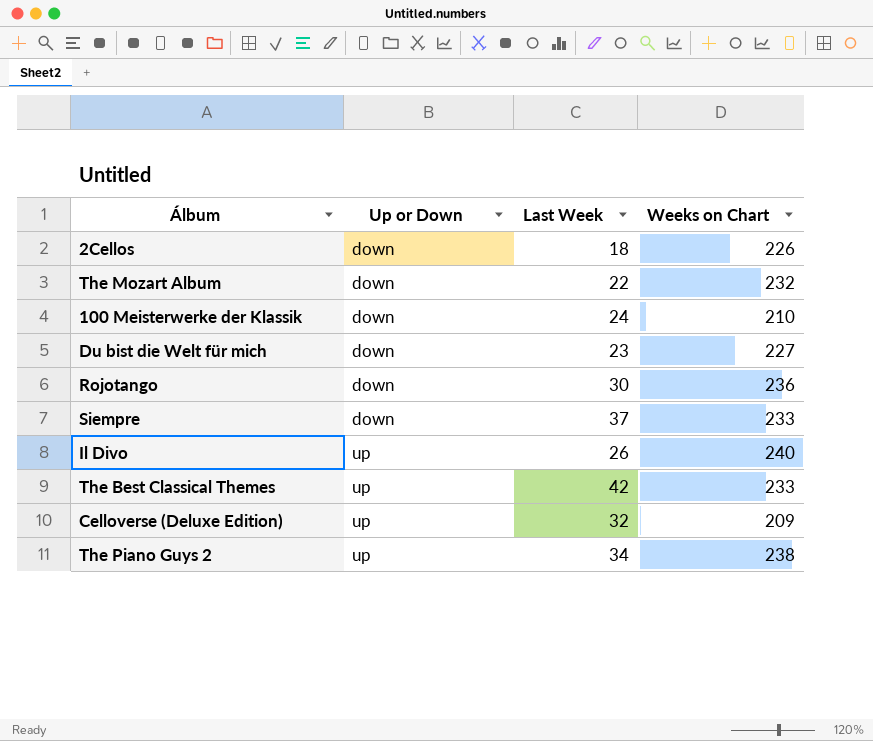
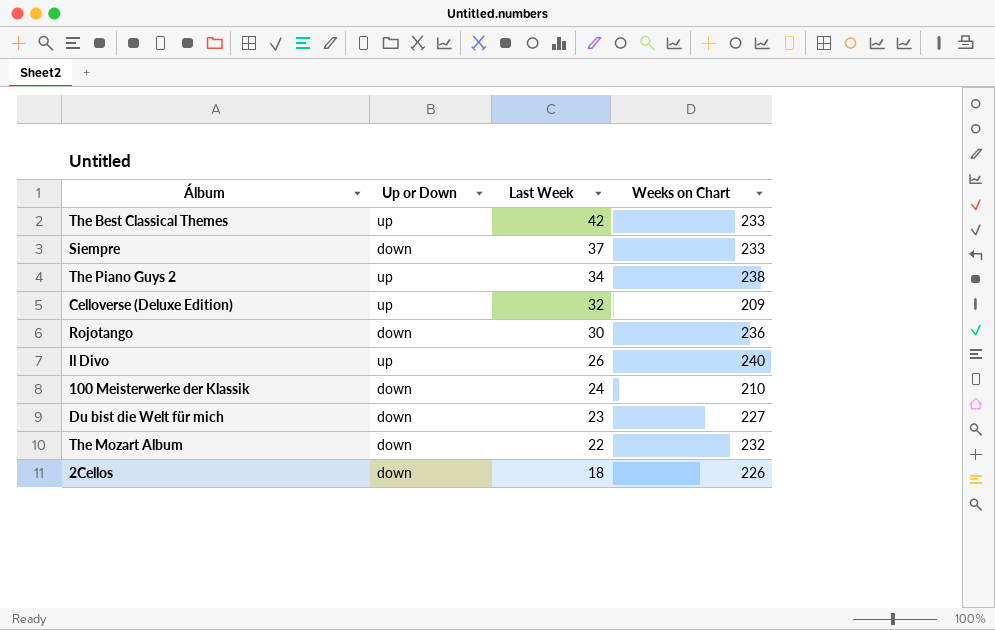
row order: Up or Down ascending -> Last Week descending

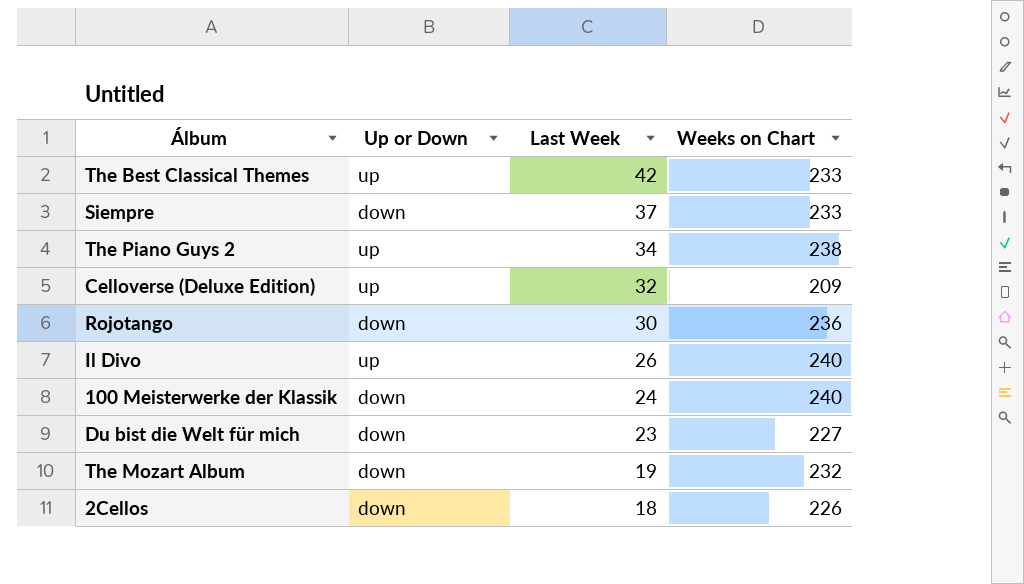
100 Meisterwerke der Klassik | Weeks on Chart: 210 -> 240
The Mozart Album | Last Week: 22 -> 19

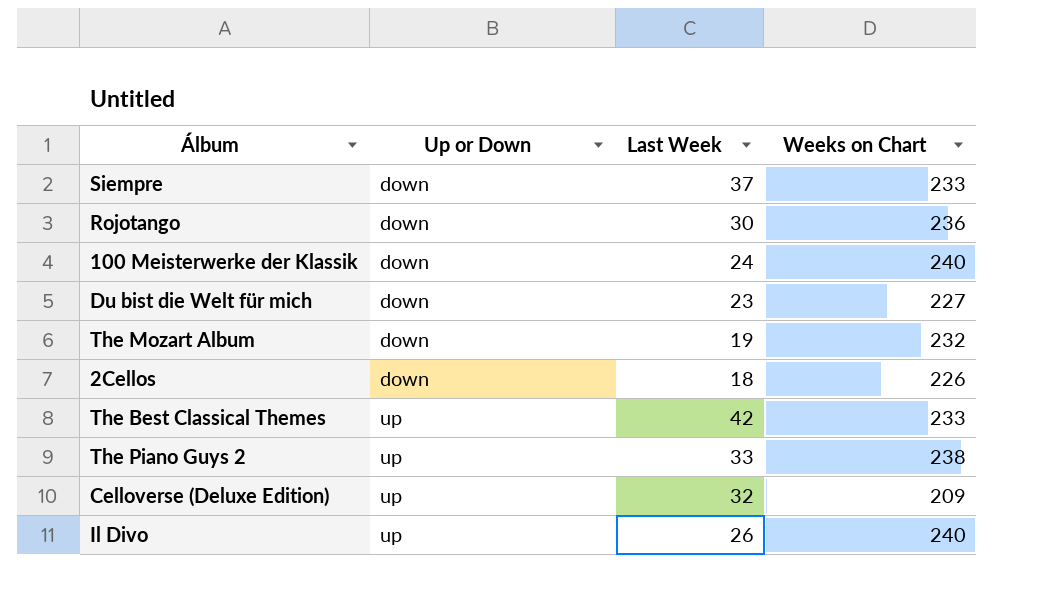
row order: Last Week descending -> Up or Down ascending
The Piano Guys 2 | Last Week: 34 -> 33

